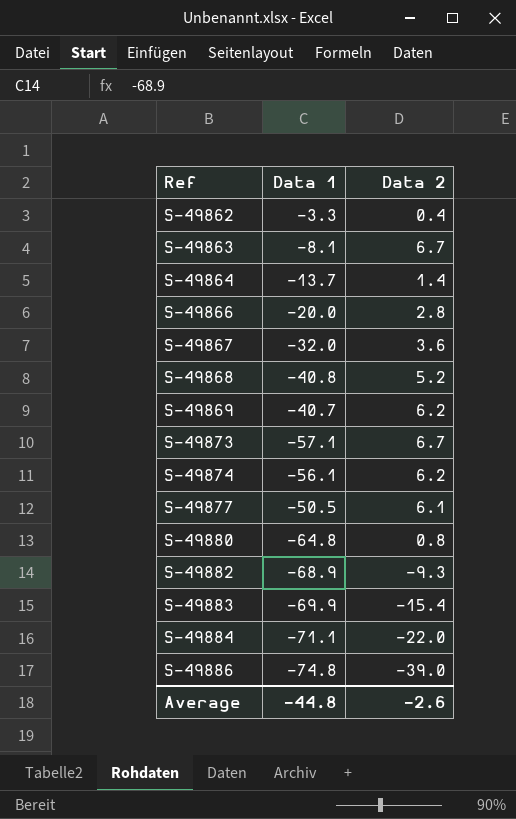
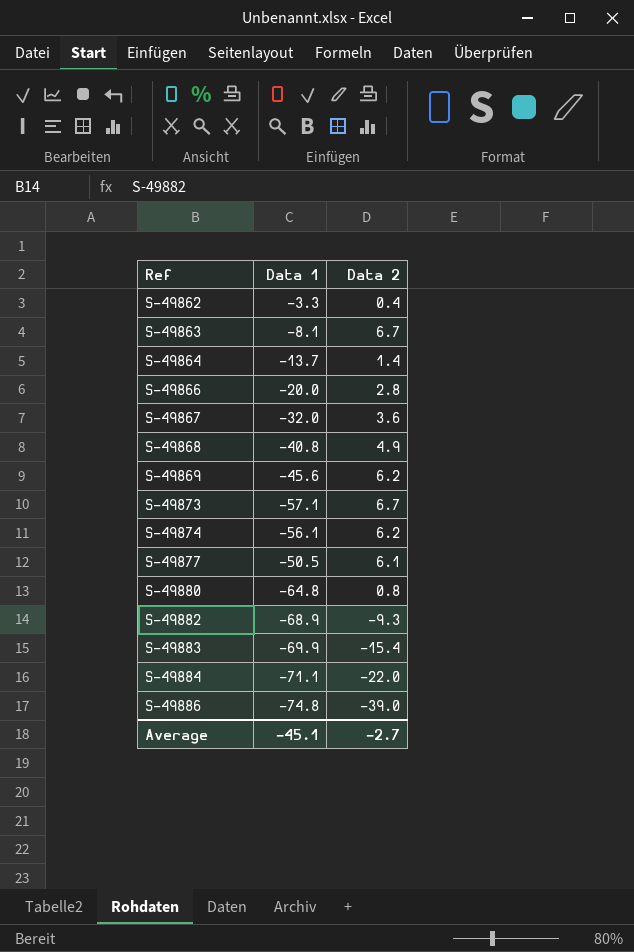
S-49868 | Data 2: 5.2 -> 4.9
S-49869 | Data 1: -40.7 -> -45.6
Average | Data 1: -44.8 -> -45.1
Average | Data 2: -2.6 -> -2.7

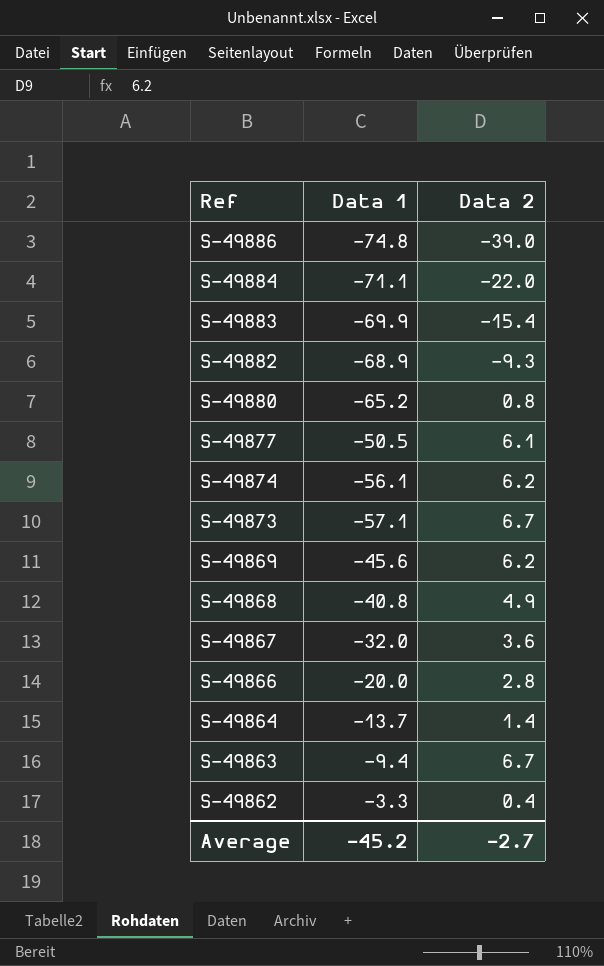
row order: Ref ascending -> Ref descending
S-49880 | Data 1: -64.8 -> -65.2
S-49863 | Data 1: -8.1 -> -9.4
Average | Data 1: -45.1 -> -45.2

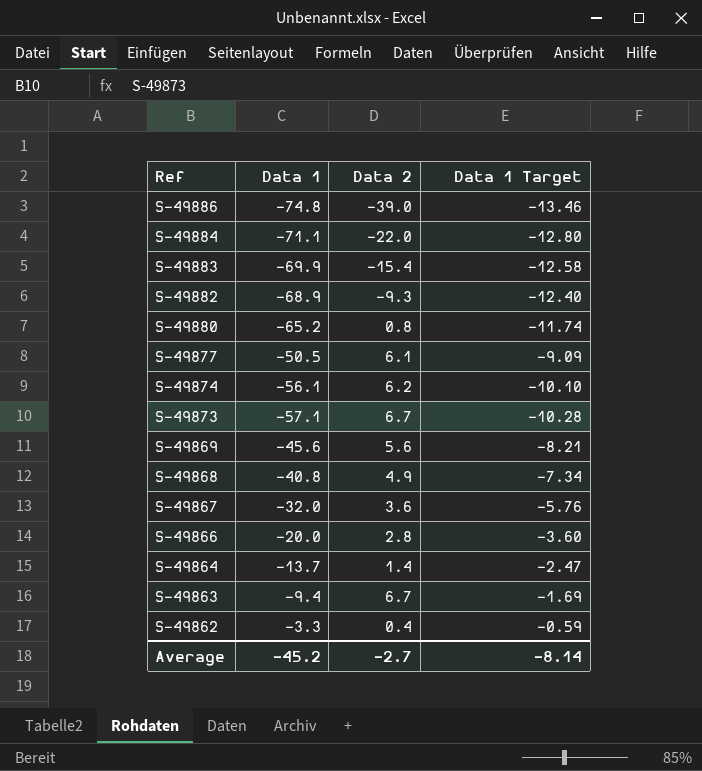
column Data 1 Target | formula: none -> [Data 1] * 0.18
S-49869 | Data 2: 6.2 -> 5.6

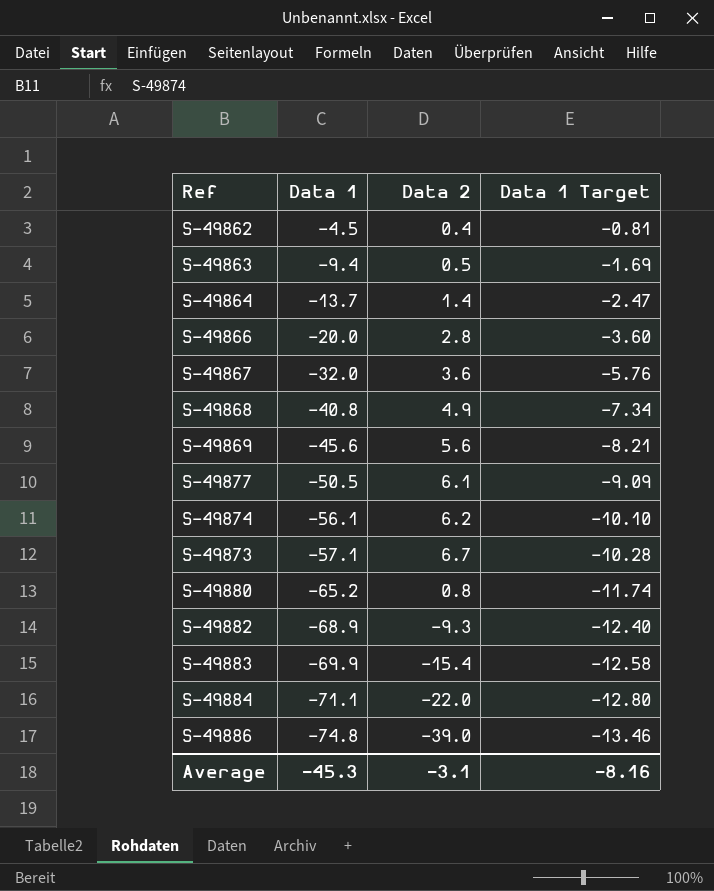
row order: Ref descending -> Data 1 descending
S-49862 | Data 1: -3.3 -> -4.5
S-49862 | Data 1 Target: -0.59 -> -0.81
S-49863 | Data 2: 6.7 -> 0.5
Average | Data 1: -45.2 -> -45.3
Average | Data 2: -2.7 -> -3.1
Average | Data 1 Target: -8.14 -> -8.16

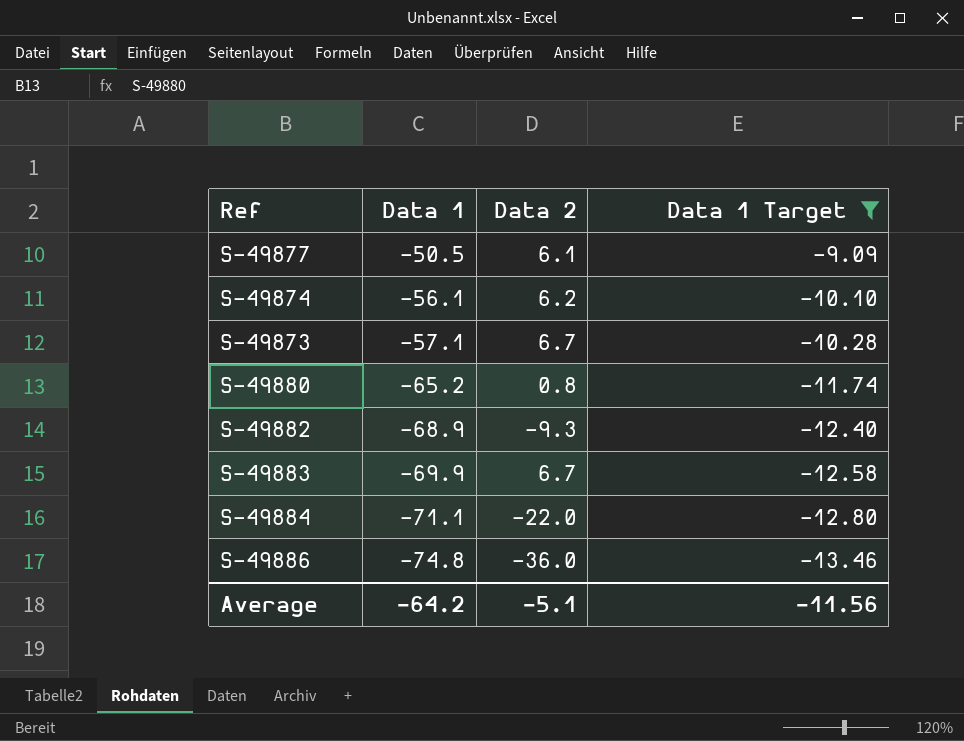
filter: none -> Data 1 Target <= -9.09
S-49883 | Data 2: -15.4 -> 6.7
S-49886 | Data 2: -39.0 -> -36.0
Average | Data 1: -45.3 -> -64.2
Average | Data 2: -3.1 -> -5.1
Average | Data 1 Target: -8.16 -> -11.56

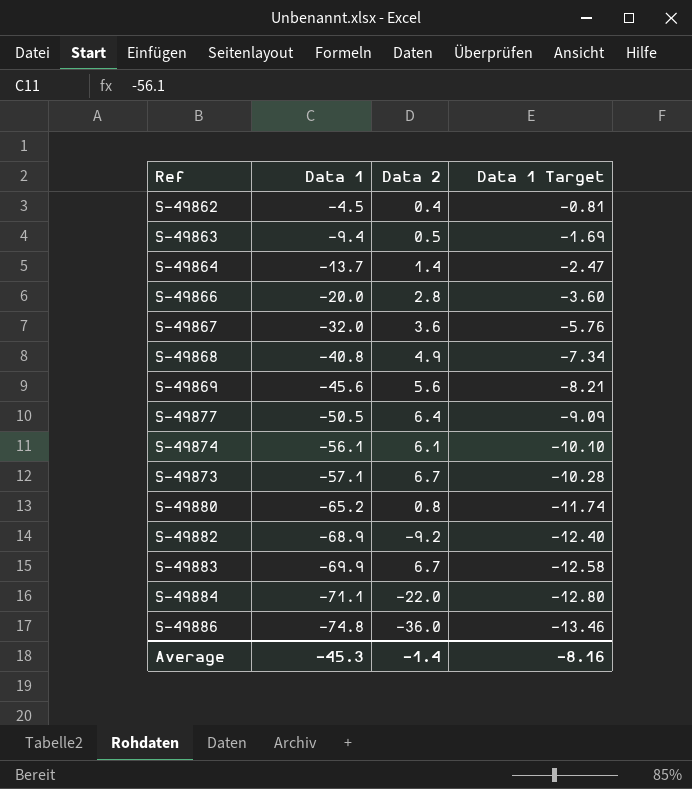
filter: Data 1 Target <= -9.09 -> none
S-49877 | Data 2: 6.1 -> 6.4
S-49874 | Data 2: 6.2 -> 6.1
S-49882 | Data 2: -9.3 -> -9.2
Average | Data 1: -64.2 -> -45.3
Average | Data 2: -5.1 -> -1.4
Average | Data 1 Target: -11.56 -> -8.16

